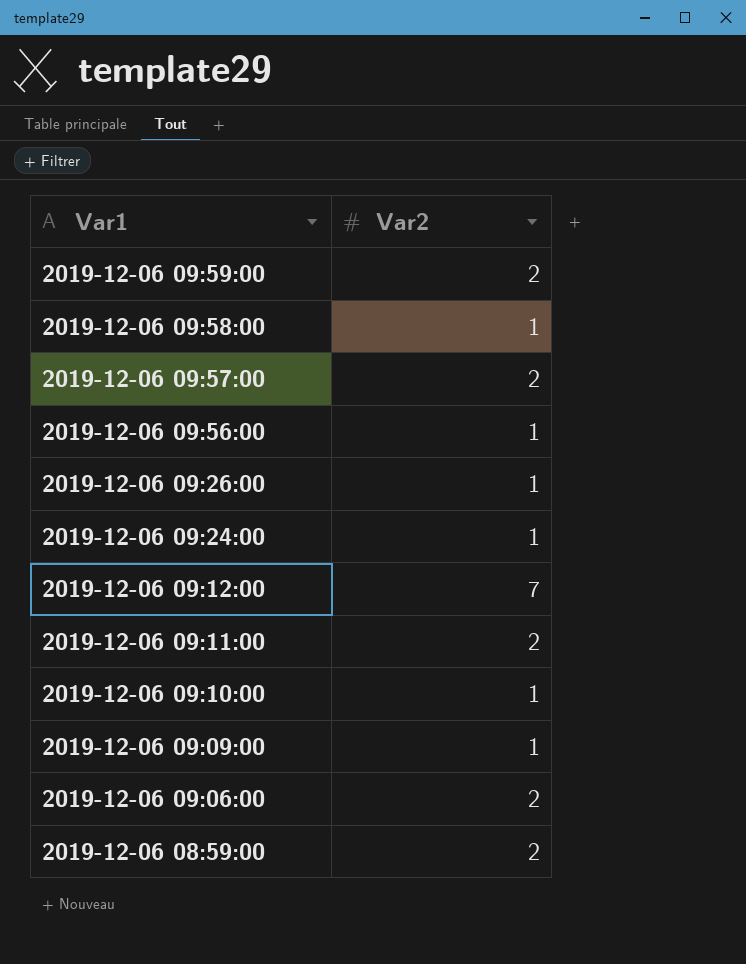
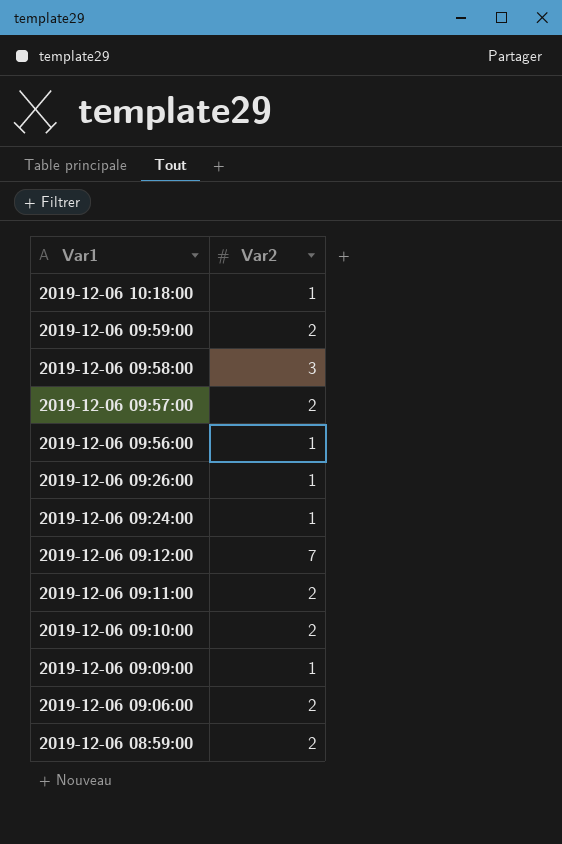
row 2019-12-06 10:18:00: none -> 1
2019-12-06 09:58:00 | Var2: 1 -> 3
2019-12-06 09:10:00 | Var2: 1 -> 2

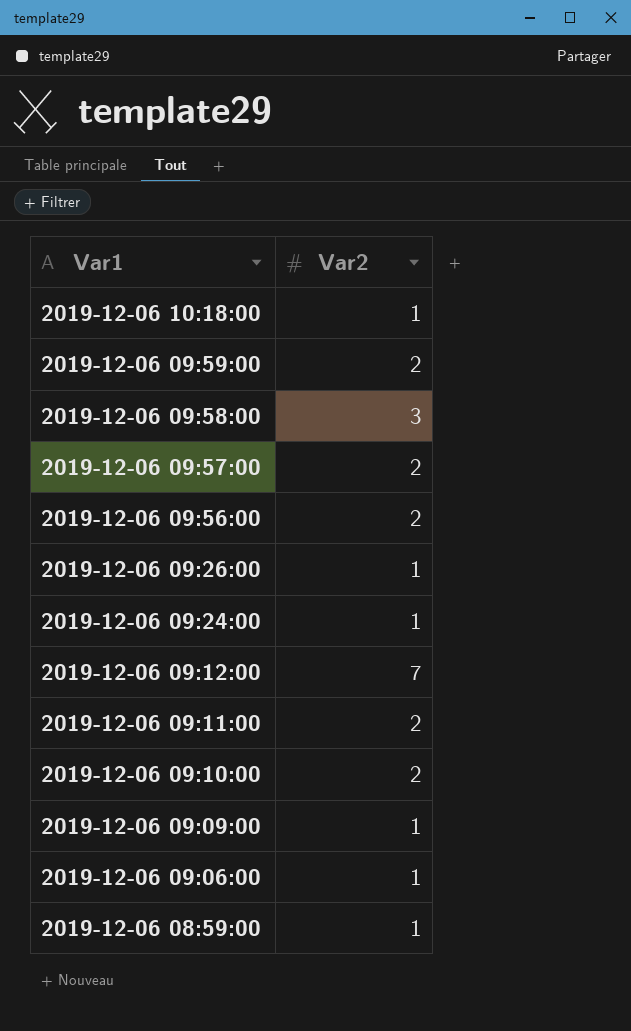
2019-12-06 09:56:00 | Var2: 1 -> 2
2019-12-06 09:06:00 | Var2: 2 -> 1
2019-12-06 08:59:00 | Var2: 2 -> 1

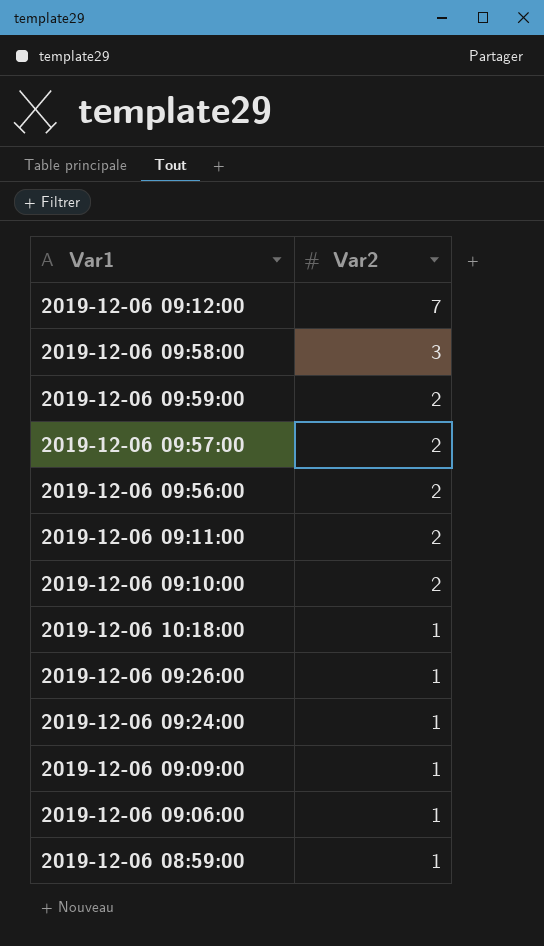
row order: Var1 descending -> Var2 descending

